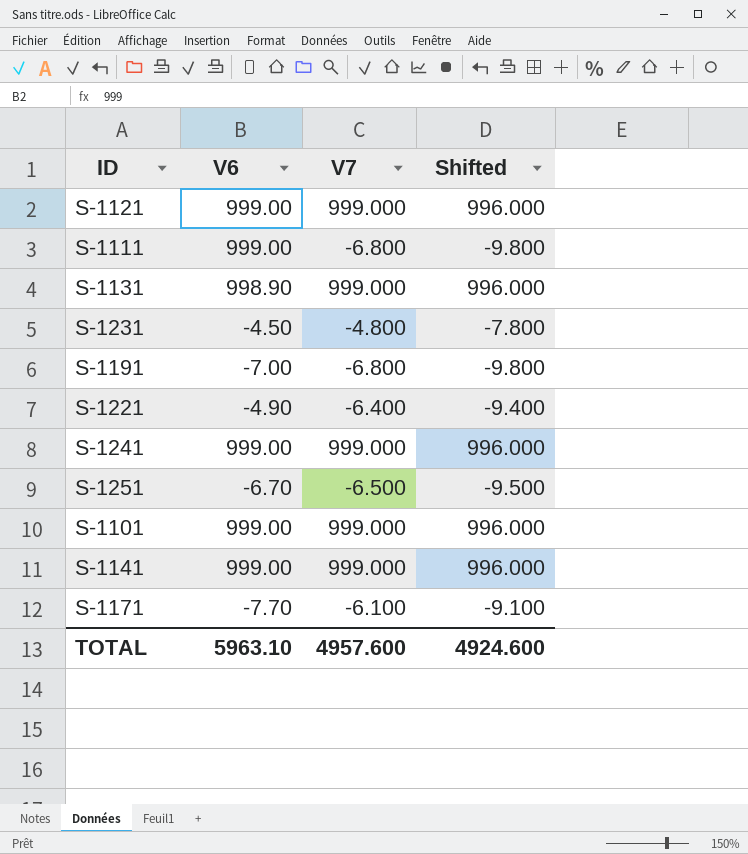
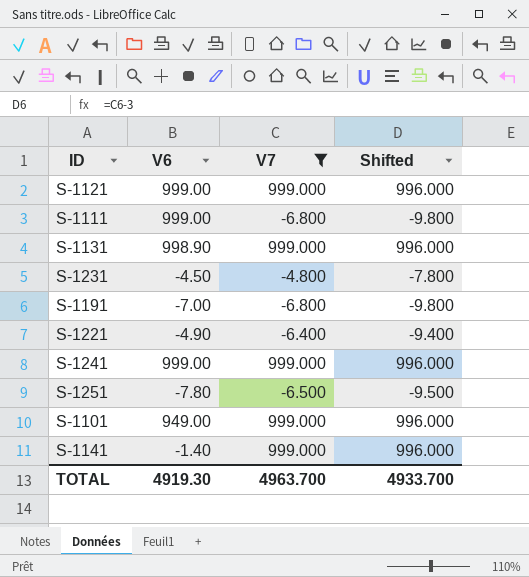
filter: none -> V7 != -6.100
S-1251 | V6: -6.70 -> -7.80
S-1101 | V6: 999.00 -> 949.00
S-1141 | V6: 999.00 -> -1.40
TOTAL | V6: 5963.10 -> 4919.30
TOTAL | V7: 4957.600 -> 4963.700
TOTAL | Shifted: 4924.600 -> 4933.700

